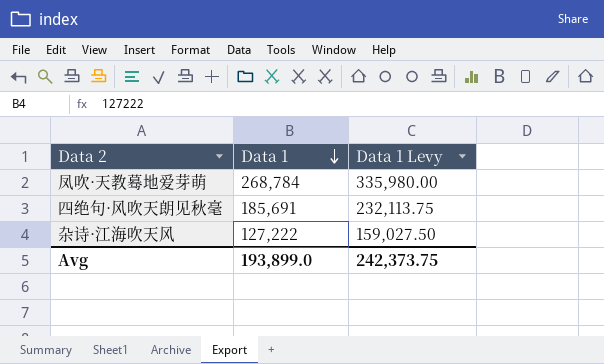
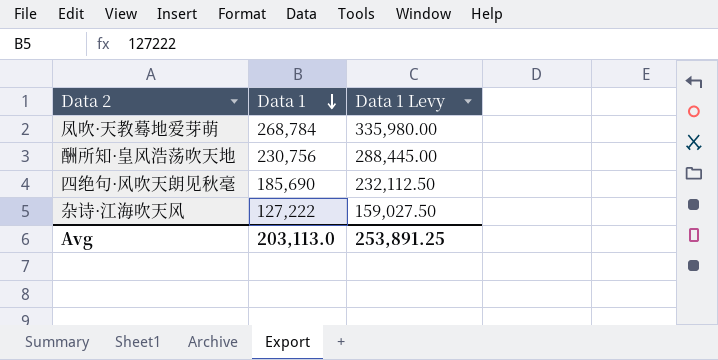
row 酬所知·皇风浩荡吹天地: none -> 230,756 | 288,445.00
四绝句·风吹天朗见秋毫 | Data 1: 185,691 -> 185,690
四绝句·风吹天朗见秋毫 | Data 1 Levy: 232,113.75 -> 232,112.50
Avg | Data 1: 193,899.0 -> 203,113.0
Avg | Data 1 Levy: 242,373.75 -> 253,891.25

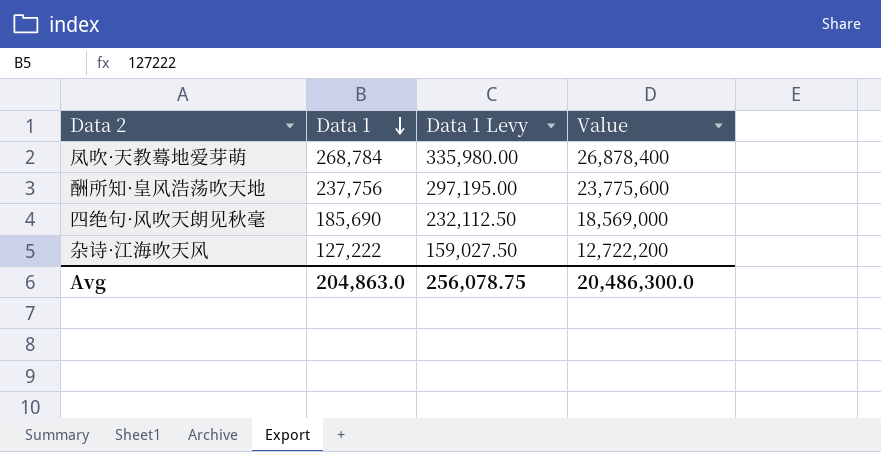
column Value | formula: none -> [Data 1] * 100
酬所知·皇风浩荡吹天地 | Data 1: 230,756 -> 237,756
酬所知·皇风浩荡吹天地 | Data 1 Levy: 288,445.00 -> 297,195.00
Avg | Data 1: 203,113.0 -> 204,863.0
Avg | Data 1 Levy: 253,891.25 -> 256,078.75

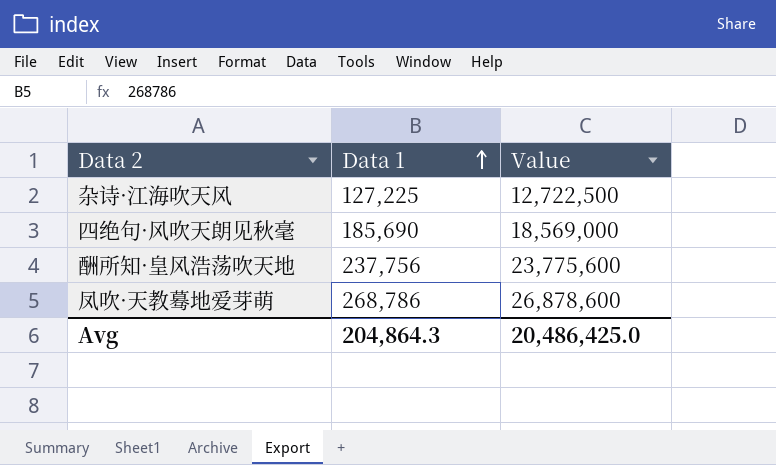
row order: Data 1 descending -> Data 1 ascending
column Data 1 Levy | formula: [Data 1] * 1.25 -> none
杂诗·江海吹天风 | Data 1: 127,222 -> 127,225
杂诗·江海吹天风 | Value: 12,722,200 -> 12,722,500
凤吹·天教蓦地爱芽萌 | Data 1: 268,784 -> 268,786
凤吹·天教蓦地爱芽萌 | Value: 26,878,400 -> 26,878,600
Avg | Data 1: 204,863.0 -> 204,864.3
Avg | Value: 20,486,300.0 -> 20,486,425.0

